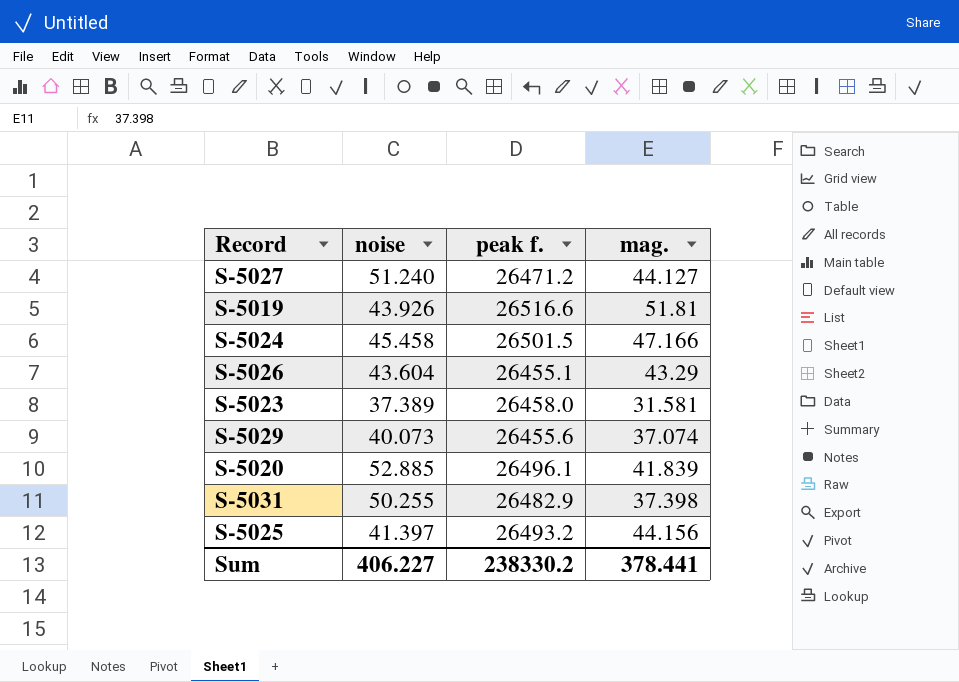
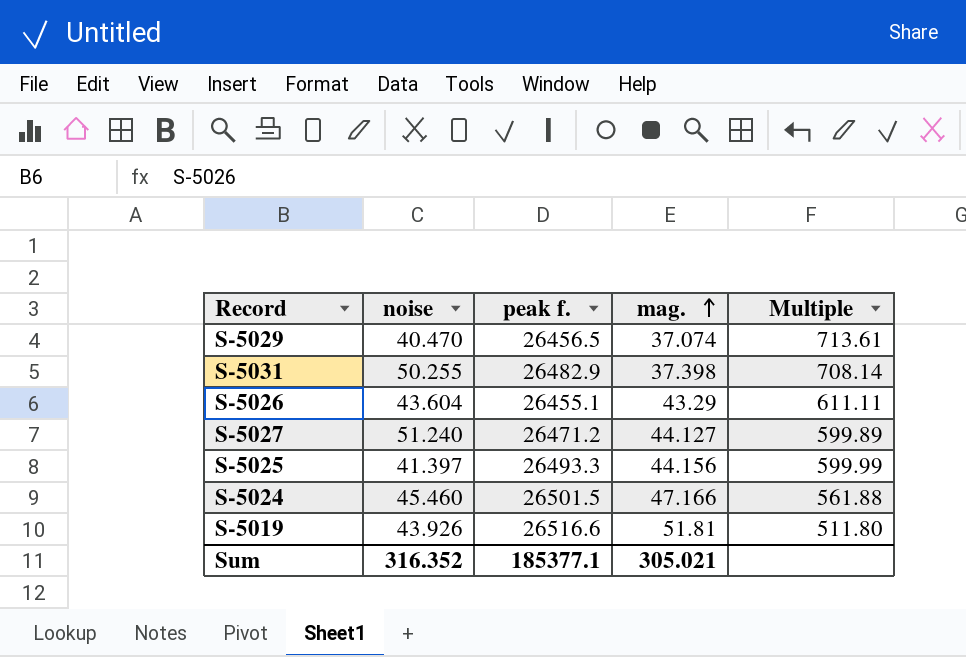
row order: none -> mag. ascending
column Multiple | formula: none -> [peak f.] / [mag.]
row S-5023: 37.389 | 26458.0 | 31.581 -> none
row S-5020: 52.885 | 26496.1 | 41.839 -> none
S-5029 | noise: 40.073 -> 40.470
S-5029 | peak f.: 26455.6 -> 26456.5
S-5025 | peak f.: 26493.2 -> 26493.3
S-5024 | noise: 45.458 -> 45.460
Sum | noise: 406.227 -> 316.352
Sum | peak f.: 238330.2 -> 185377.1
Sum | mag.: 378.441 -> 305.021

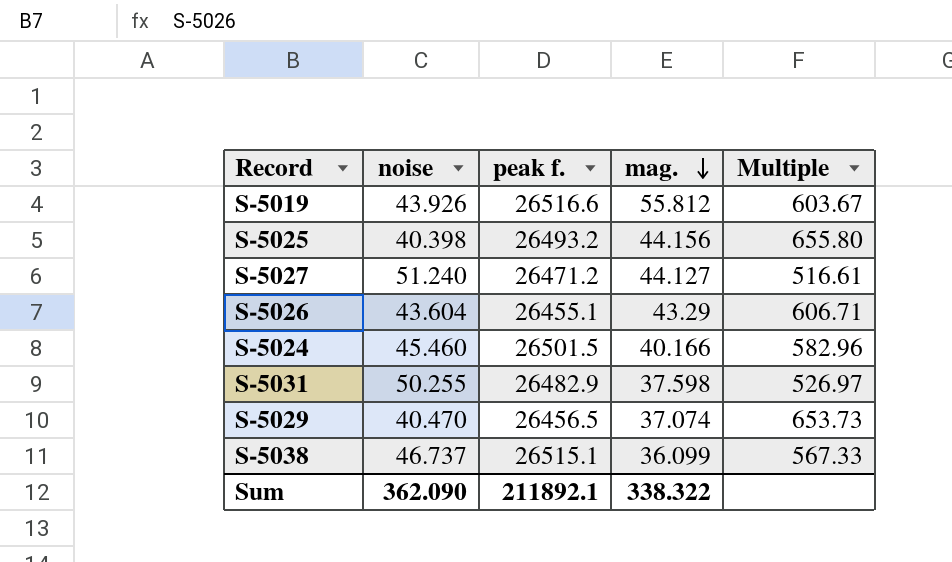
row order: mag. ascending -> mag. descending
column Multiple | formula: [peak f.] / [mag.] -> [peak f.] / [noise]
S-5019 | mag.: 51.81 -> 55.812
S-5025 | noise: 41.397 -> 40.398
S-5025 | peak f.: 26493.3 -> 26493.2
S-5024 | mag.: 47.166 -> 40.166
S-5031 | mag.: 37.398 -> 37.598
row S-5038: none -> 46.737 | 26515.1 | 36.099 | 567.33
Sum | noise: 316.352 -> 362.090
Sum | peak f.: 185377.1 -> 211892.1
Sum | mag.: 305.021 -> 338.322

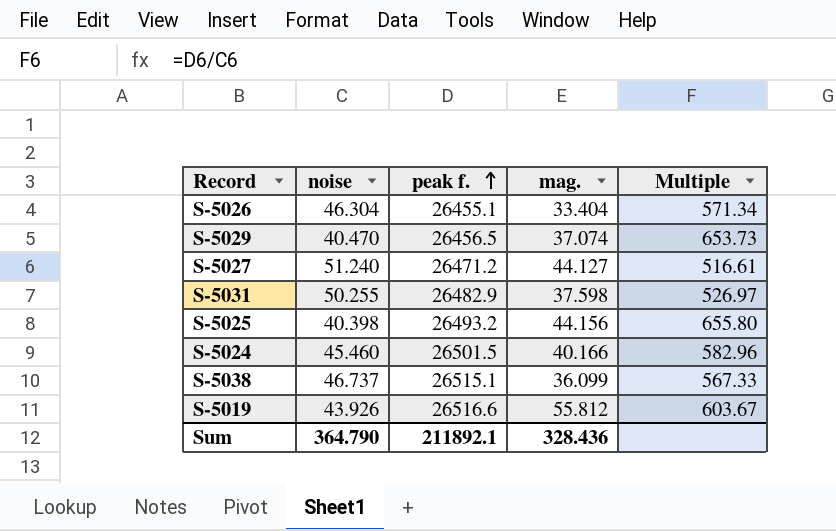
row order: mag. descending -> peak f. ascending
S-5026 | noise: 43.604 -> 46.304
S-5026 | mag.: 43.29 -> 33.404
S-5026 | Multiple: 606.71 -> 571.34
Sum | noise: 362.090 -> 364.790
Sum | mag.: 338.322 -> 328.436

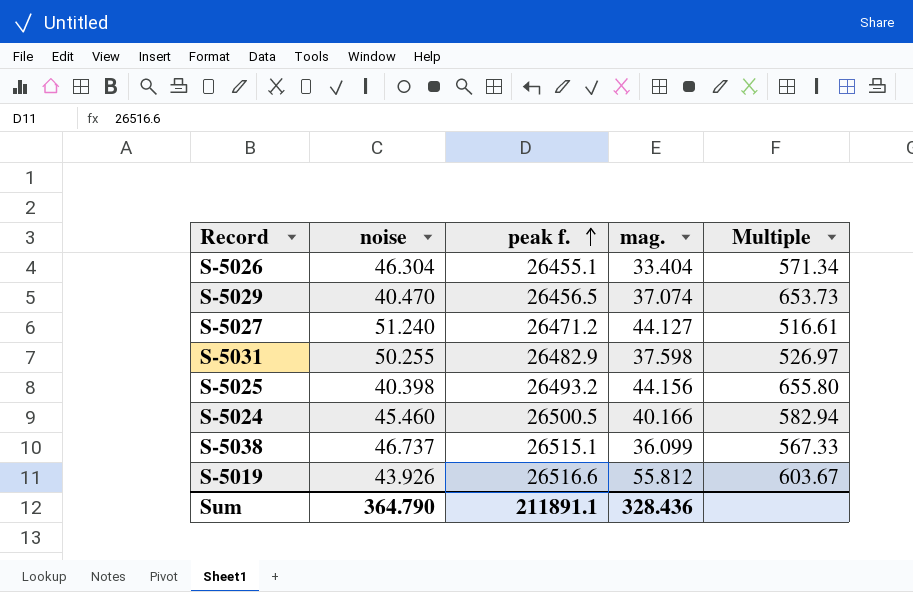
S-5024 | peak f.: 26501.5 -> 26500.5
S-5024 | Multiple: 582.96 -> 582.94
Sum | peak f.: 211892.1 -> 211891.1

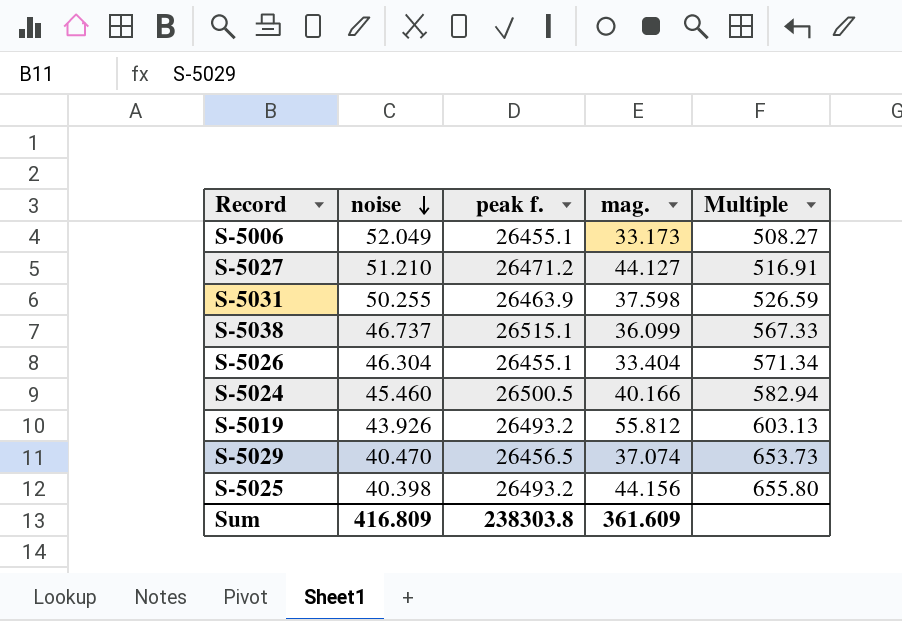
row order: peak f. ascending -> noise descending
row S-5006: none -> 52.049 | 26455.1 | 33.173 | 508.27
S-5027 | noise: 51.240 -> 51.210
S-5027 | Multiple: 516.61 -> 516.91
S-5031 | peak f.: 26482.9 -> 26463.9
S-5031 | Multiple: 526.97 -> 526.59
S-5019 | peak f.: 26516.6 -> 26493.2
S-5019 | Multiple: 603.67 -> 603.13
Sum | noise: 364.790 -> 416.809
Sum | peak f.: 211891.1 -> 238303.8
Sum | mag.: 328.436 -> 361.609

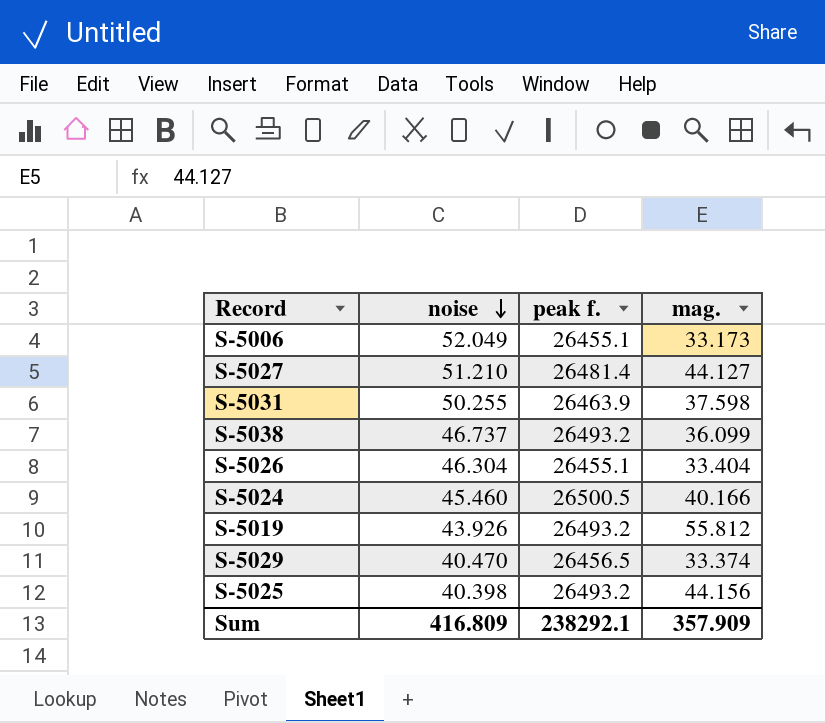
column Multiple | formula: [peak f.] / [noise] -> none
S-5027 | peak f.: 26471.2 -> 26481.4
S-5038 | peak f.: 26515.1 -> 26493.2
S-5029 | mag.: 37.074 -> 33.374
Sum | peak f.: 238303.8 -> 238292.1
Sum | mag.: 361.609 -> 357.909

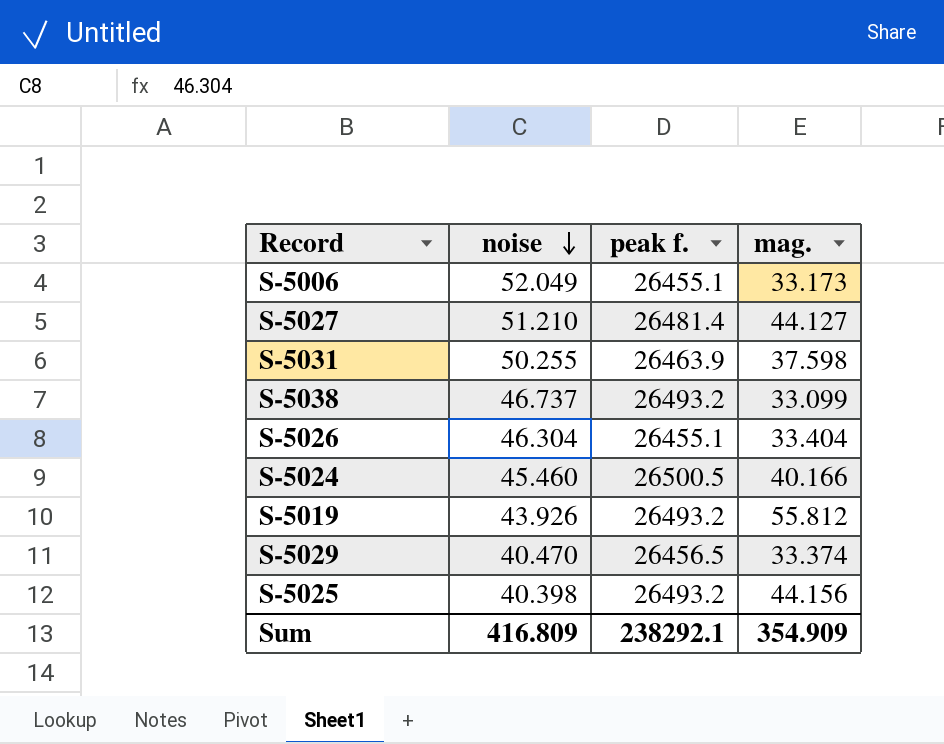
S-5038 | mag.: 36.099 -> 33.099
Sum | mag.: 357.909 -> 354.909

